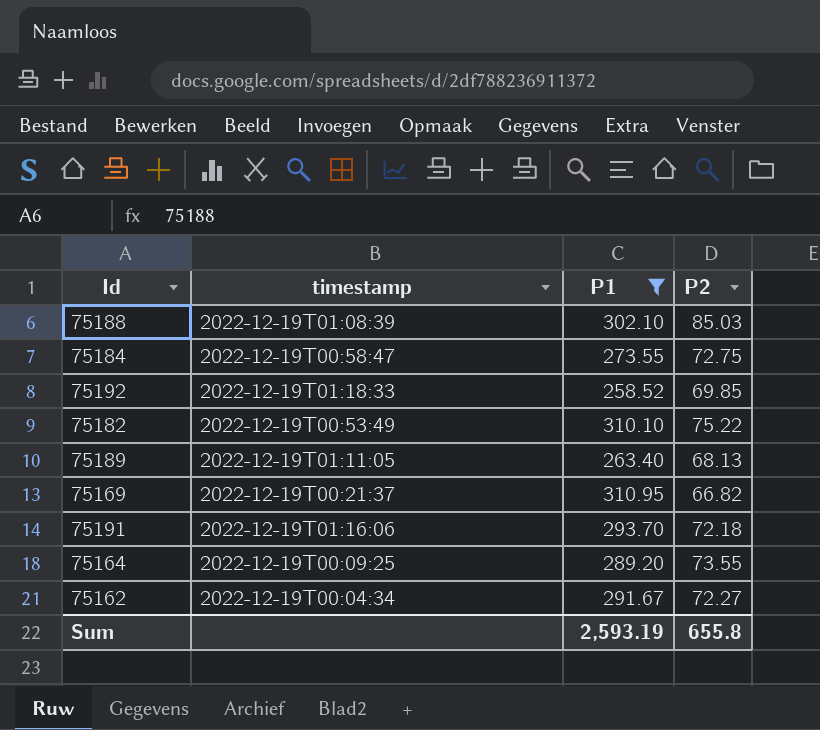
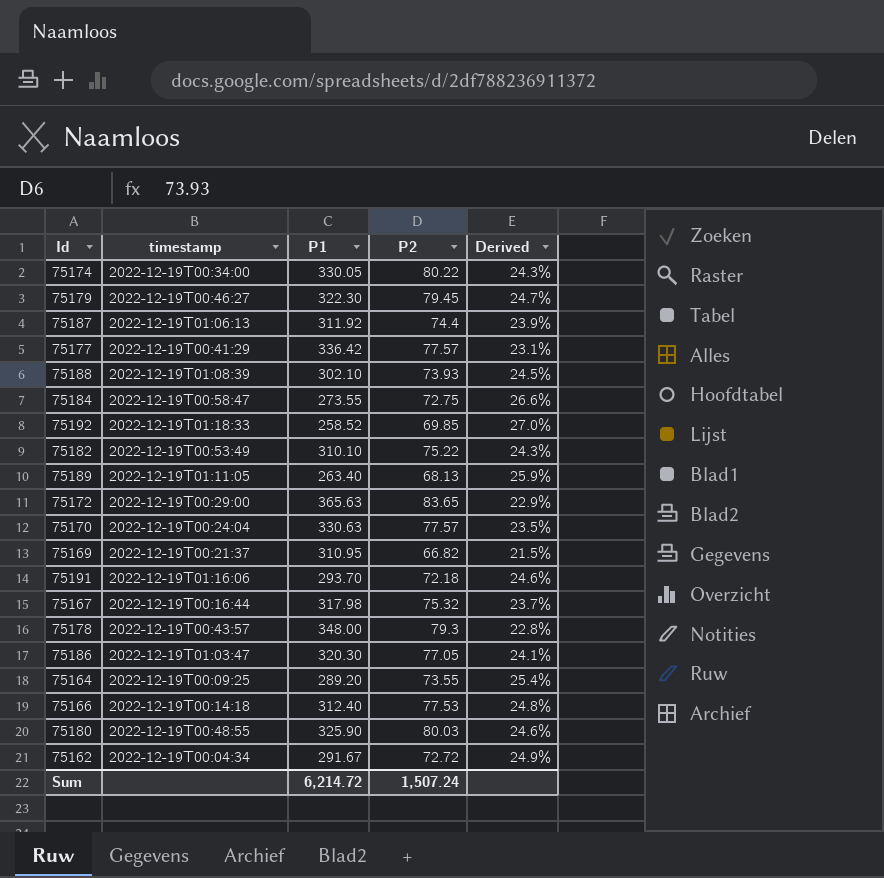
filter: P1 <= 310.95 -> none
column Derived | formula: none -> [P2] / [P1]
75188 | P2: 85.03 -> 73.93
75162 | P2: 72.27 -> 72.72
Sum | P1: 2,593.19 -> 6,214.72
Sum | P2: 655.8 -> 1,507.24

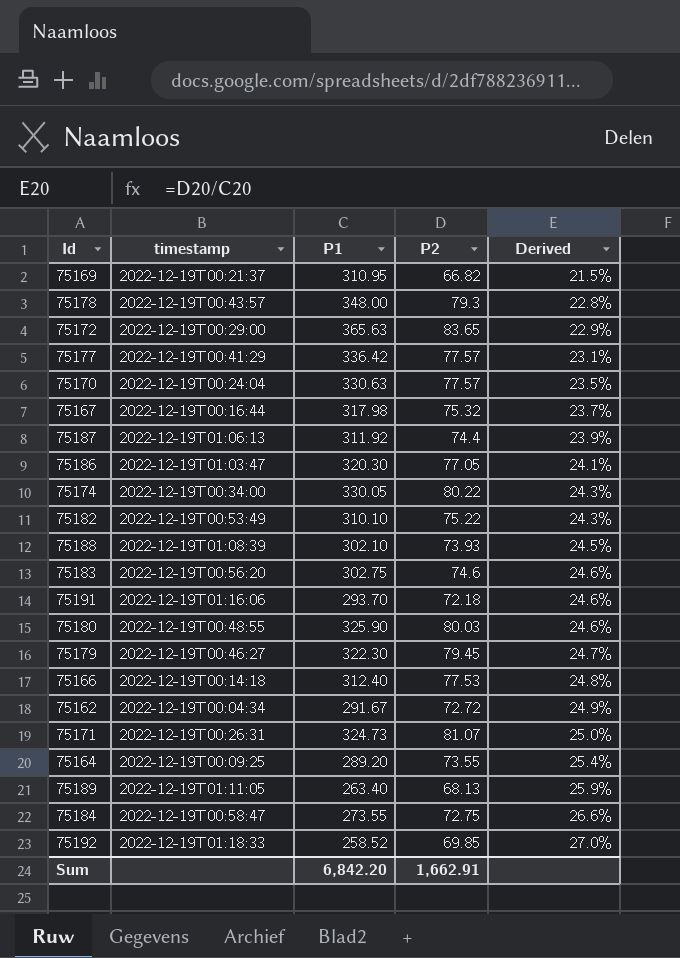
row order: none -> Derived ascending
row 75183: none -> 2022-12-19T00:56:20 | 302.75 | 74.6 | 24.6%
row 75171: none -> 2022-12-19T00:26:31 | 324.73 | 81.07 | 25.0%
Sum | P1: 6,214.72 -> 6,842.20
Sum | P2: 1,507.24 -> 1,662.91

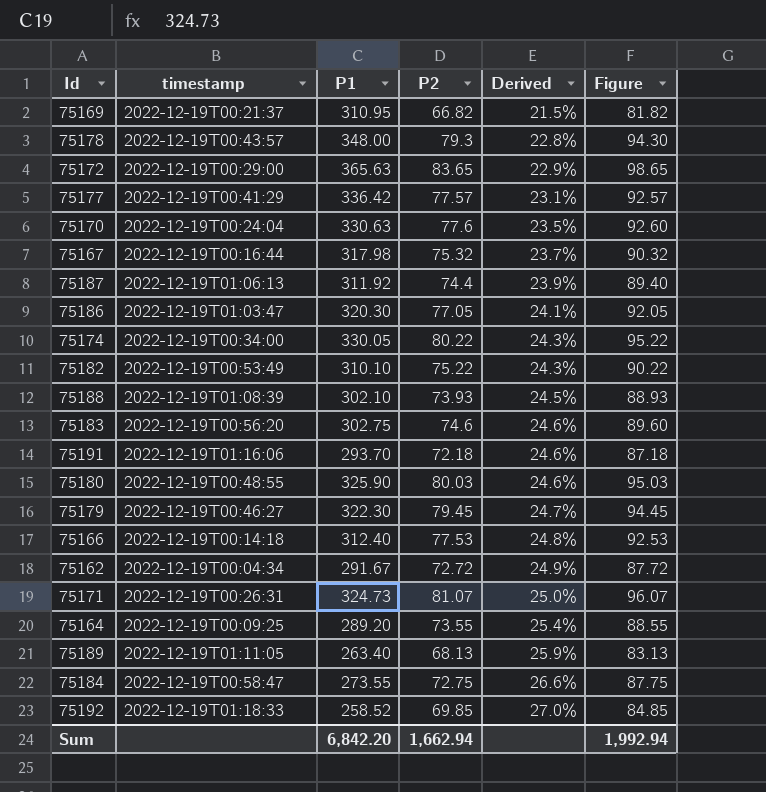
column Figure | formula: none -> [P2] + 15
75170 | P2: 77.57 -> 77.6
Sum | P2: 1,662.91 -> 1,662.94

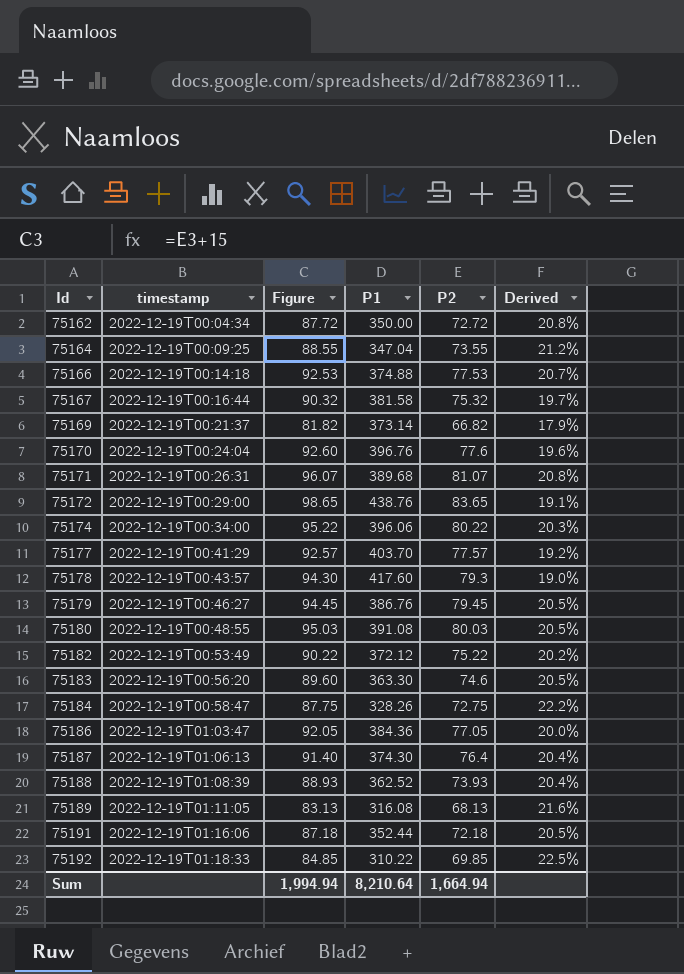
row order: Derived ascending -> Id ascending
column Figure | position: 6 -> 3
75162 | P1: 291.67 -> 350.00
75162 | Derived: 24.9% -> 20.8%
75164 | P1: 289.20 -> 347.04
75164 | Derived: 25.4% -> 21.2%
75166 | P1: 312.40 -> 374.88
75166 | Derived: 24.8% -> 20.7%
75167 | P1: 317.98 -> 381.58
75167 | Derived: 23.7% -> 19.7%
75169 | P1: 310.95 -> 373.14
75169 | Derived: 21.5% -> 17.9%
75170 | P1: 330.63 -> 396.76
75170 | Derived: 23.5% -> 19.6%
75171 | P1: 324.73 -> 389.68
75171 | Derived: 25.0% -> 20.8%
75172 | P1: 365.63 -> 438.76
75172 | Derived: 22.9% -> 19.1%
75174 | P1: 330.05 -> 396.06
75174 | Derived: 24.3% -> 20.3%
75177 | P1: 336.42 -> 403.70
75177 | Derived: 23.1% -> 19.2%
75178 | P1: 348.00 -> 417.60
75178 | Derived: 22.8% -> 19.0%
75179 | P1: 322.30 -> 386.76
75179 | Derived: 24.7% -> 20.5%
75180 | P1: 325.90 -> 391.08
75180 | Derived: 24.6% -> 20.5%
75182 | P1: 310.10 -> 372.12
75182 | Derived: 24.3% -> 20.2%
75183 | P1: 302.75 -> 363.30
75183 | Derived: 24.6% -> 20.5%
75184 | P1: 273.55 -> 328.26
75184 | Derived: 26.6% -> 22.2%
75186 | P1: 320.30 -> 384.36
75186 | Derived: 24.1% -> 20.0%
75187 | Figure: 89.40 -> 91.40
75187 | P1: 311.92 -> 374.30
75187 | P2: 74.4 -> 76.4
75187 | Derived: 23.9% -> 20.4%
75188 | P1: 302.10 -> 362.52
75188 | Derived: 24.5% -> 20.4%
75189 | P1: 263.40 -> 316.08
75189 | Derived: 25.9% -> 21.6%
75191 | P1: 293.70 -> 352.44
75191 | Derived: 24.6% -> 20.5%
75192 | P1: 258.52 -> 310.22
75192 | Derived: 27.0% -> 22.5%
Sum | Figure: 1,992.94 -> 1,994.94
Sum | P1: 6,842.20 -> 8,210.64
Sum | P2: 1,662.94 -> 1,664.94

